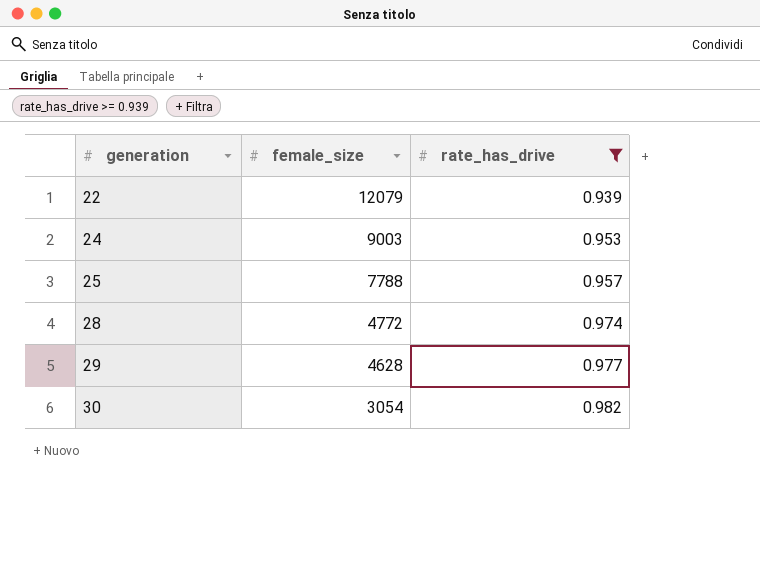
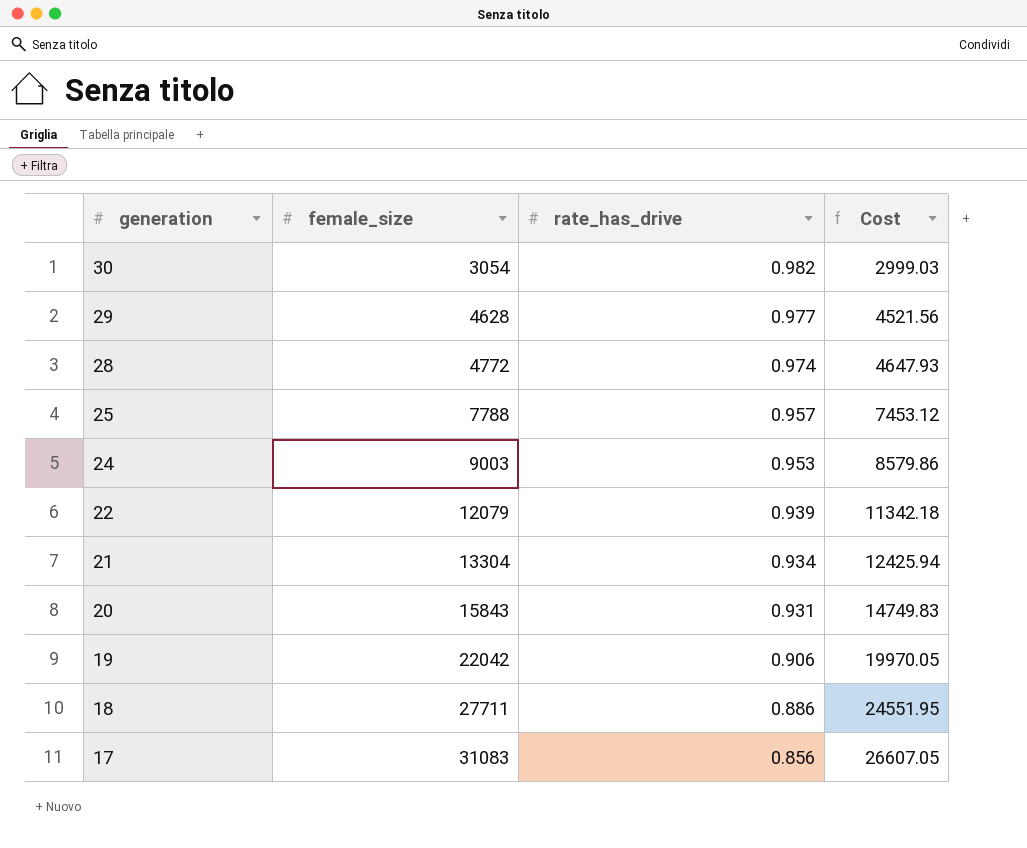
filter: rate_has_drive >= 0.939 -> none
row order: generation ascending -> generation descending
column Cost | formula: none -> [female_size] * [rate_has_drive]

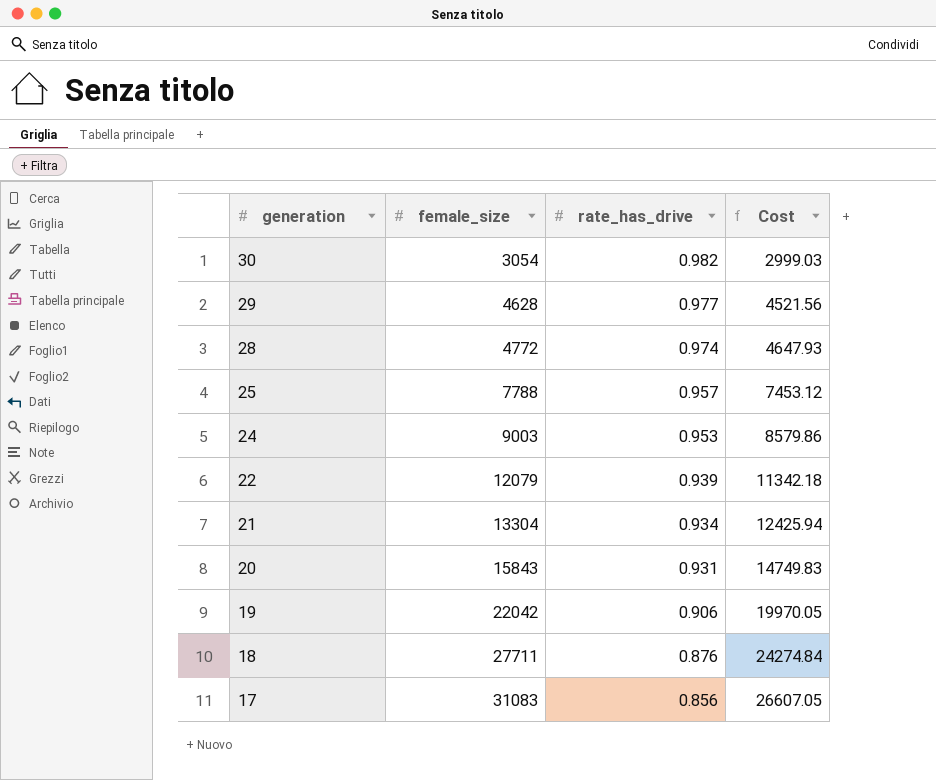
18 | rate_has_drive: 0.886 -> 0.876
18 | Cost: 24551.95 -> 24274.84

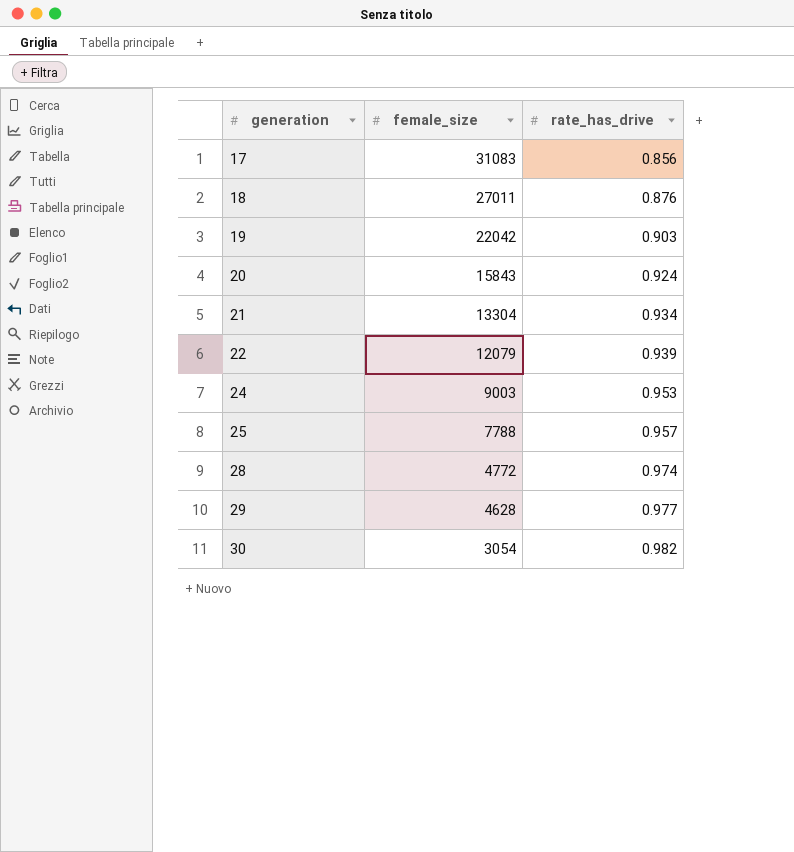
row order: generation descending -> generation ascending
column Cost | formula: [female_size] * [rate_has_drive] -> none
18 | female_size: 27711 -> 27011
19 | rate_has_drive: 0.906 -> 0.903
20 | rate_has_drive: 0.931 -> 0.924

